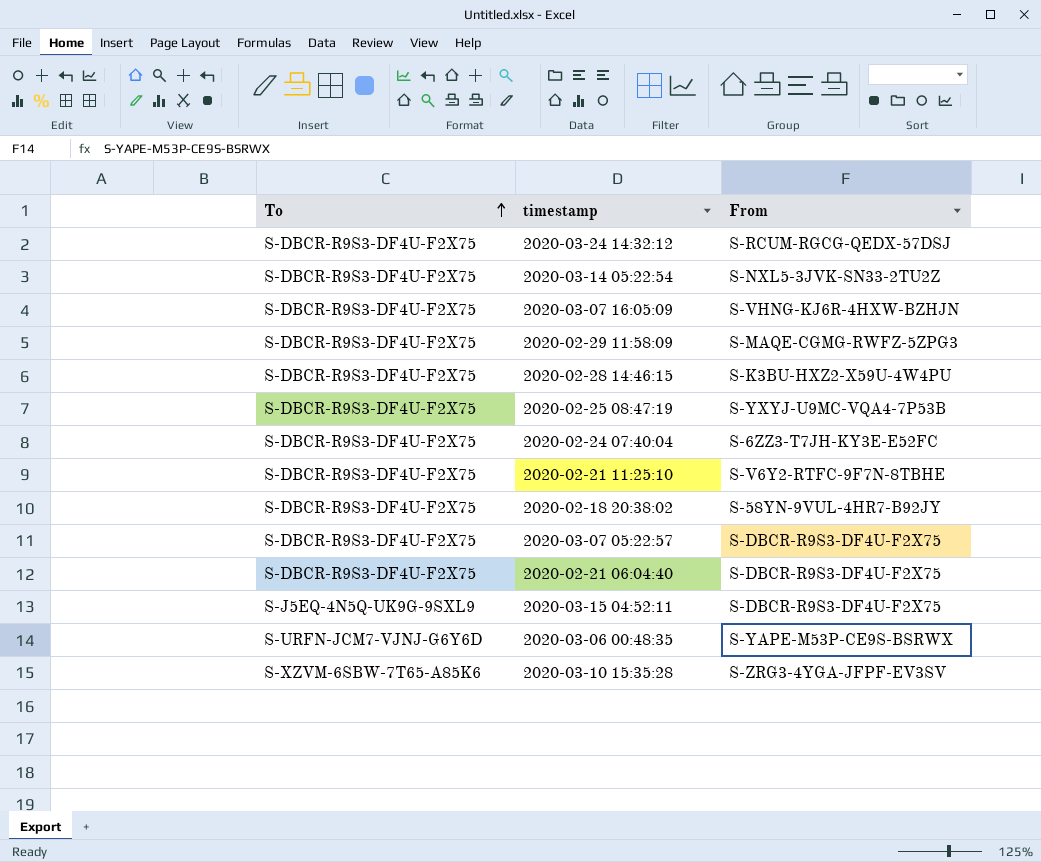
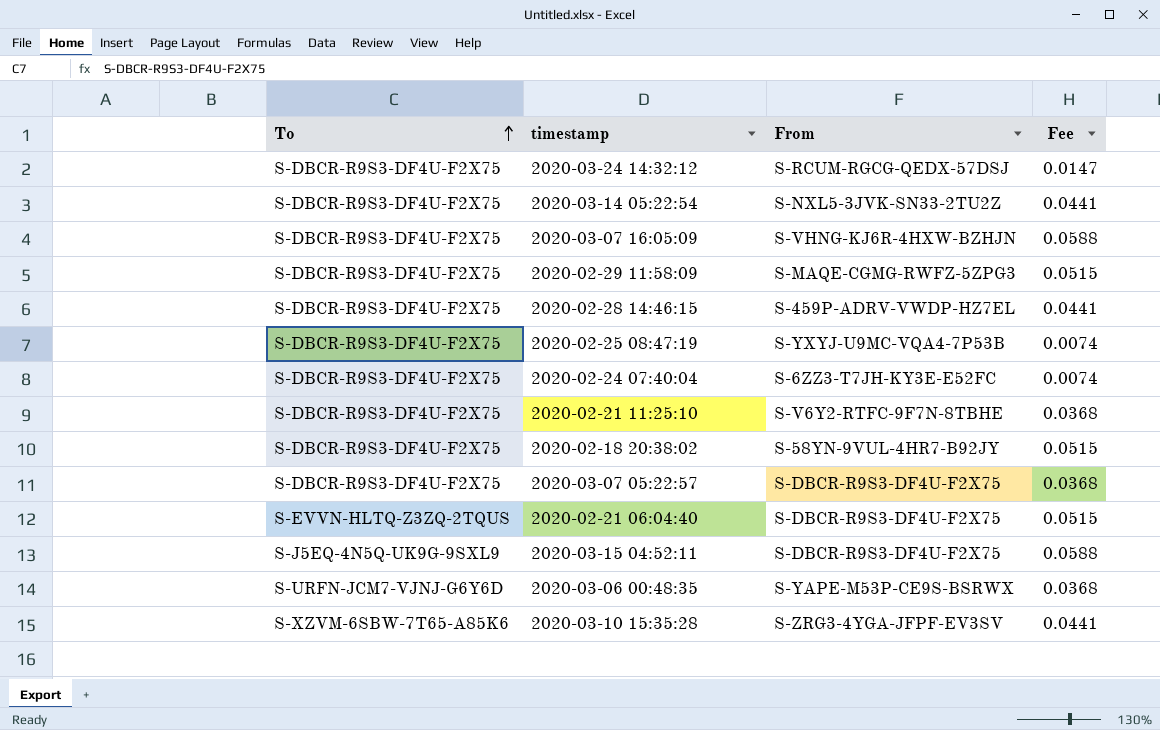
column Fee | position: none -> 4
2020-02-28 14:46:15 | From: S-K3BU-HXZ2-X59U-4W4PU -> S-459P-ADRV-VWDP-HZ7EL
2020-02-21 06:04:40 | To: S-DBCR-R9S3-DF4U-F2X75 -> S-EVVN-HLTQ-Z3ZQ-2TQUS

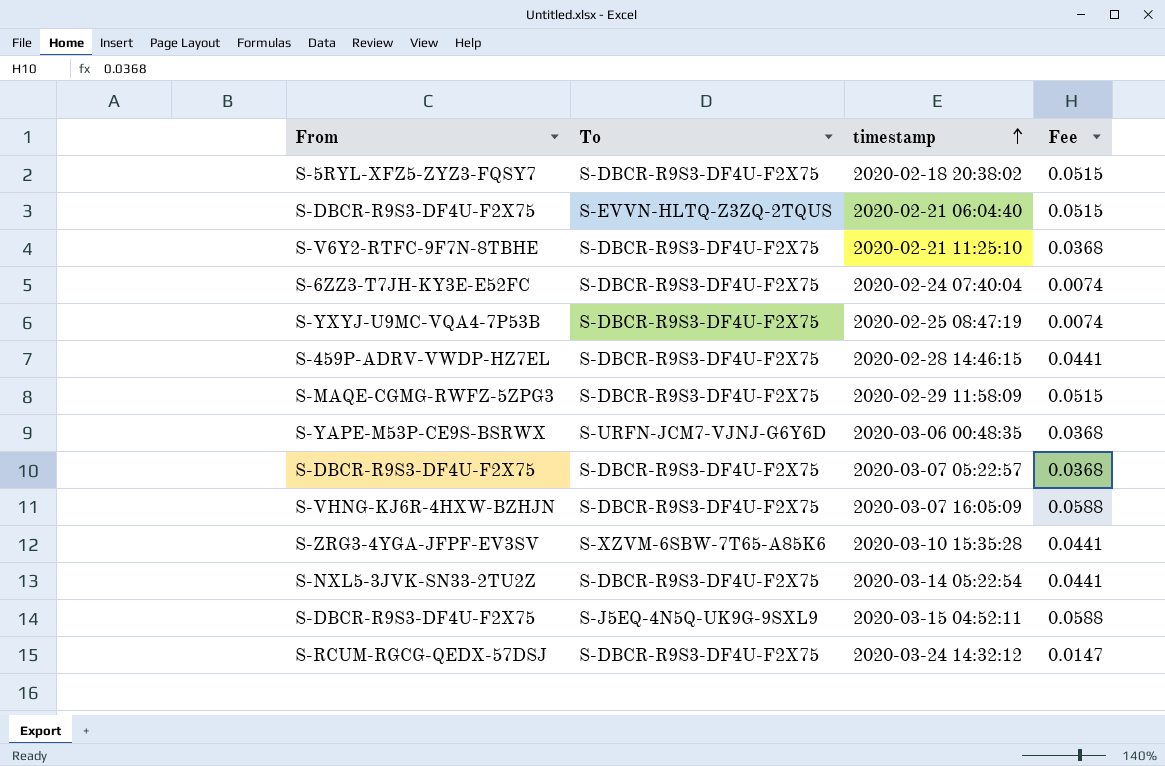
row order: To ascending -> timestamp ascending
column From | position: 3 -> 1
2020-02-18 20:38:02 | From: S-58YN-9VUL-4HR7-B92JY -> S-5RYL-XFZ5-ZYZ3-FQSY7

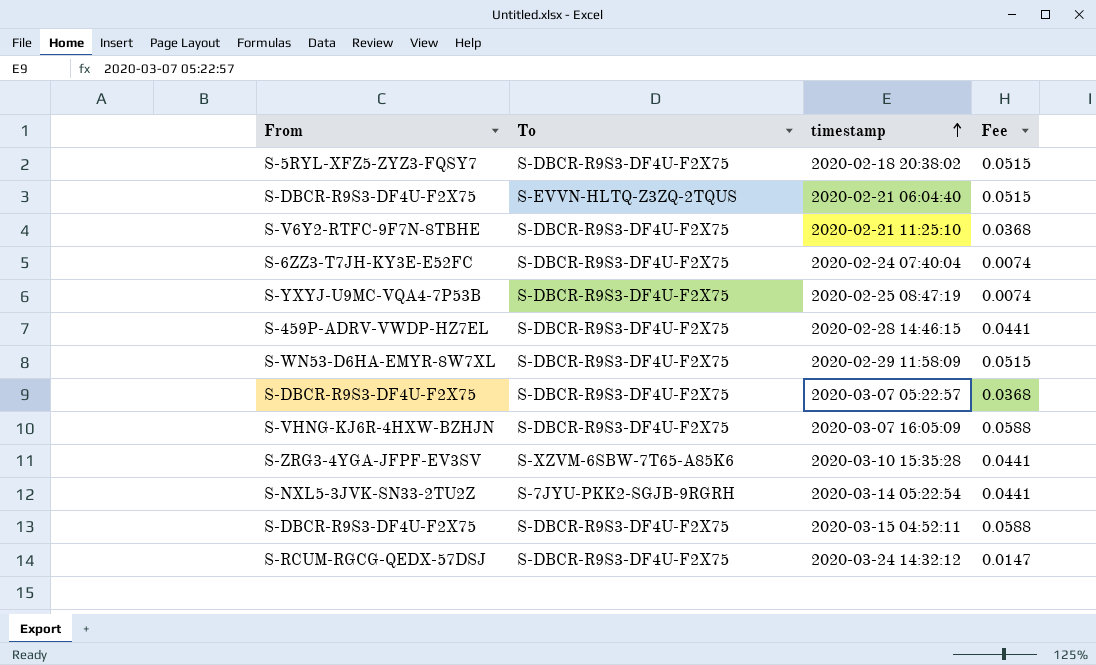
row 2020-03-06 00:48:35: S-YAPE-M53P-CE9S-BSRWX | S-URFN-JCM7-VJNJ-G6Y6D | 0.0368 -> none
2020-02-29 11:58:09 | From: S-MAQE-CGMG-RWFZ-5ZPG3 -> S-WN53-D6HA-EMYR-8W7XL
2020-03-14 05:22:54 | To: S-DBCR-R9S3-DF4U-F2X75 -> S-7JYU-PKK2-SGJB-9RGRH
2020-03-15 04:52:11 | To: S-J5EQ-4N5Q-UK9G-9SXL9 -> S-DBCR-R9S3-DF4U-F2X75

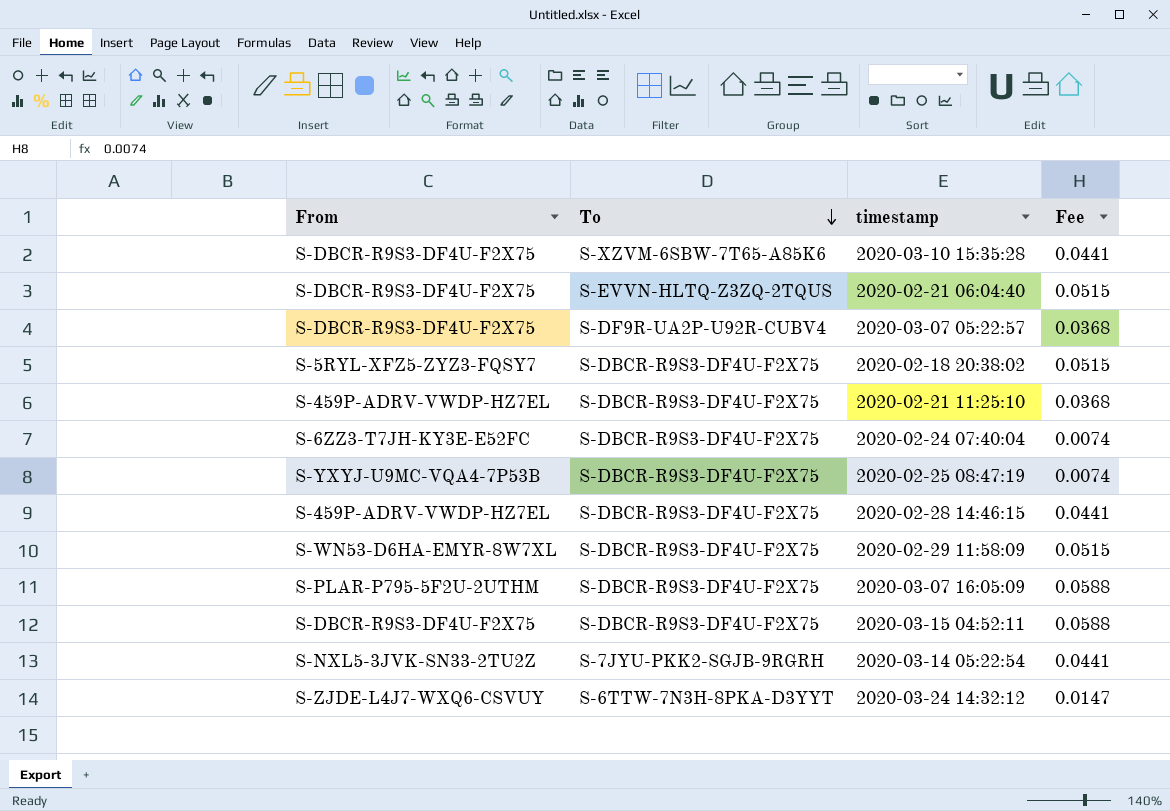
row order: timestamp ascending -> To descending
2020-03-10 15:35:28 | From: S-ZRG3-4YGA-JFPF-EV3SV -> S-DBCR-R9S3-DF4U-F2X75
2020-03-07 05:22:57 | To: S-DBCR-R9S3-DF4U-F2X75 -> S-DF9R-UA2P-U92R-CUBV4
2020-02-21 11:25:10 | From: S-V6Y2-RTFC-9F7N-8TBHE -> S-459P-ADRV-VWDP-HZ7EL
2020-03-07 16:05:09 | From: S-VHNG-KJ6R-4HXW-BZHJN -> S-PLAR-P795-5F2U-2UTHM
2020-03-24 14:32:12 | From: S-RCUM-RGCG-QEDX-57DSJ -> S-ZJDE-L4J7-WXQ6-CSVUY
2020-03-24 14:32:12 | To: S-DBCR-R9S3-DF4U-F2X75 -> S-6TTW-7N3H-8PKA-D3YYT

